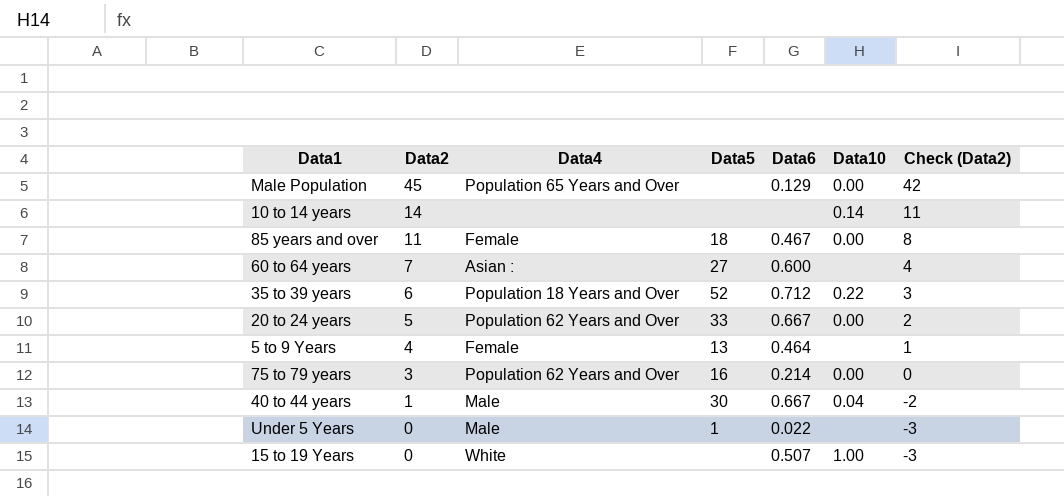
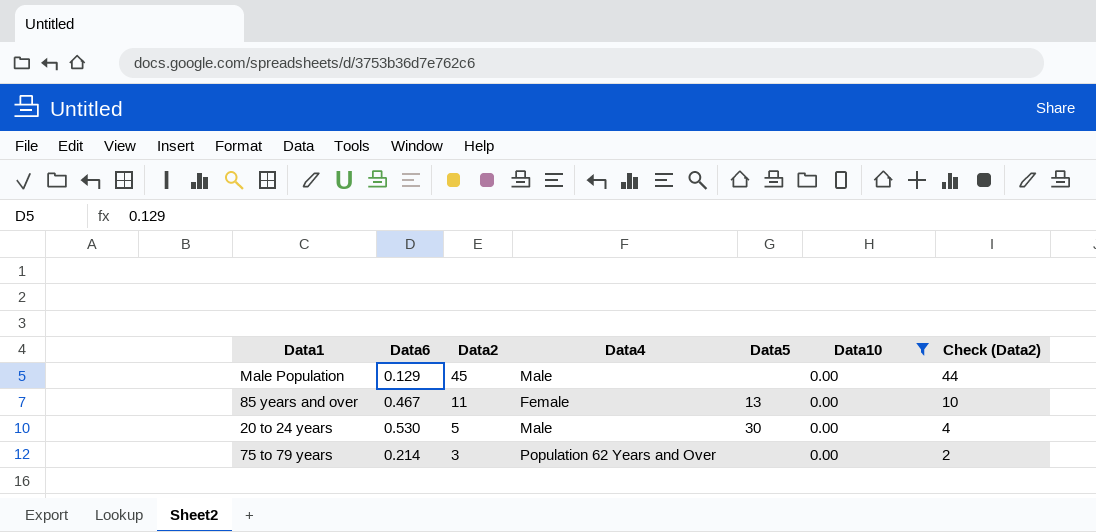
filter: none -> Data10 = 0.00
column Data6 | position: 5 -> 2
column Check (Data2) | formula: [Data2] - 3 -> [Data2] - 1
Male Population | Data4: Population 65 Years and Over -> Male
85 years and over | Data5: 18 -> 13
20 to 24 years | Data6: 0.667 -> 0.530
20 to 24 years | Data4: Population 62 Years and Over -> Male
20 to 24 years | Data5: 33 -> 30
75 to 79 years | Data5: 16 -> none

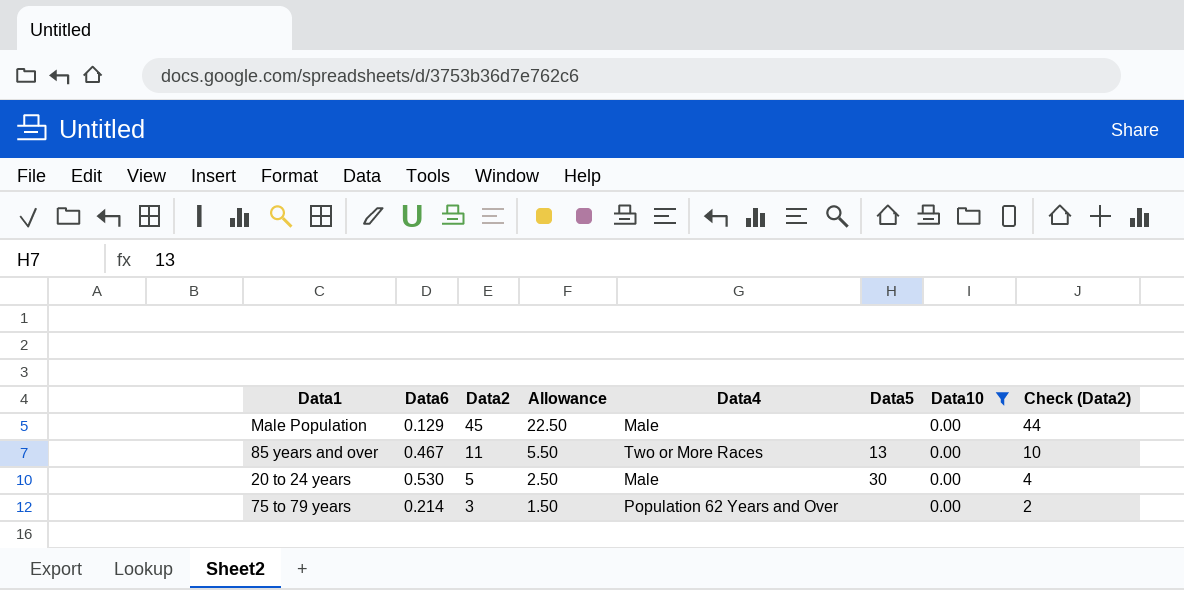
column Allowance | formula: none -> [Data2] * 0.5
85 years and over | Data4: Female -> Two or More Races

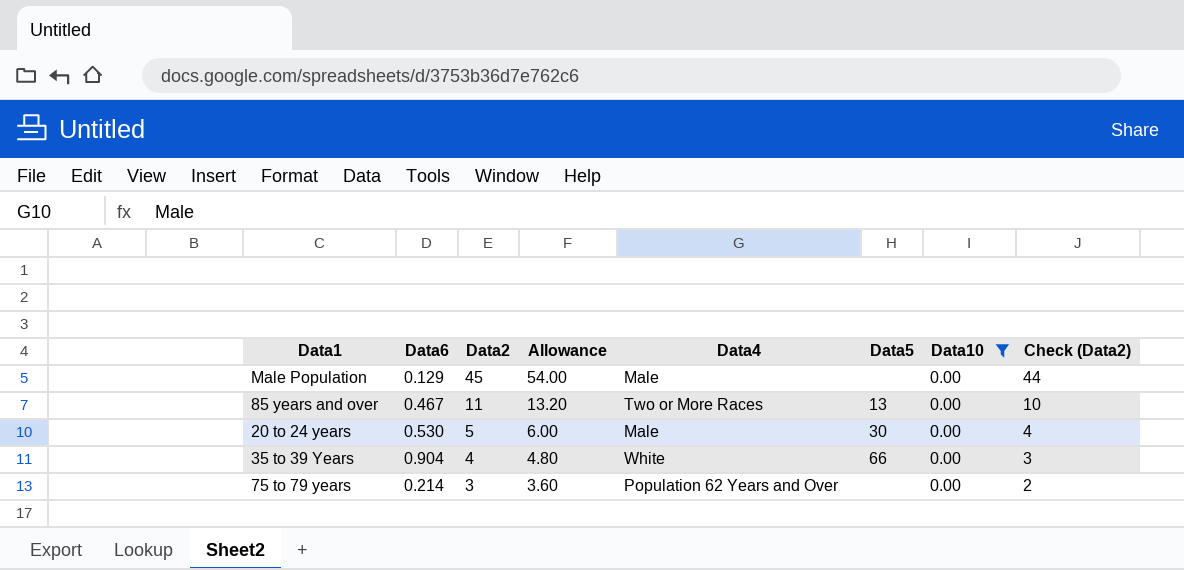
column Allowance | formula: [Data2] * 0.5 -> [Data2] * 1.2
row 35 to 39 Years: none -> 0.904 | 4 | 4.80 | White | 66 | 0.00 | 3

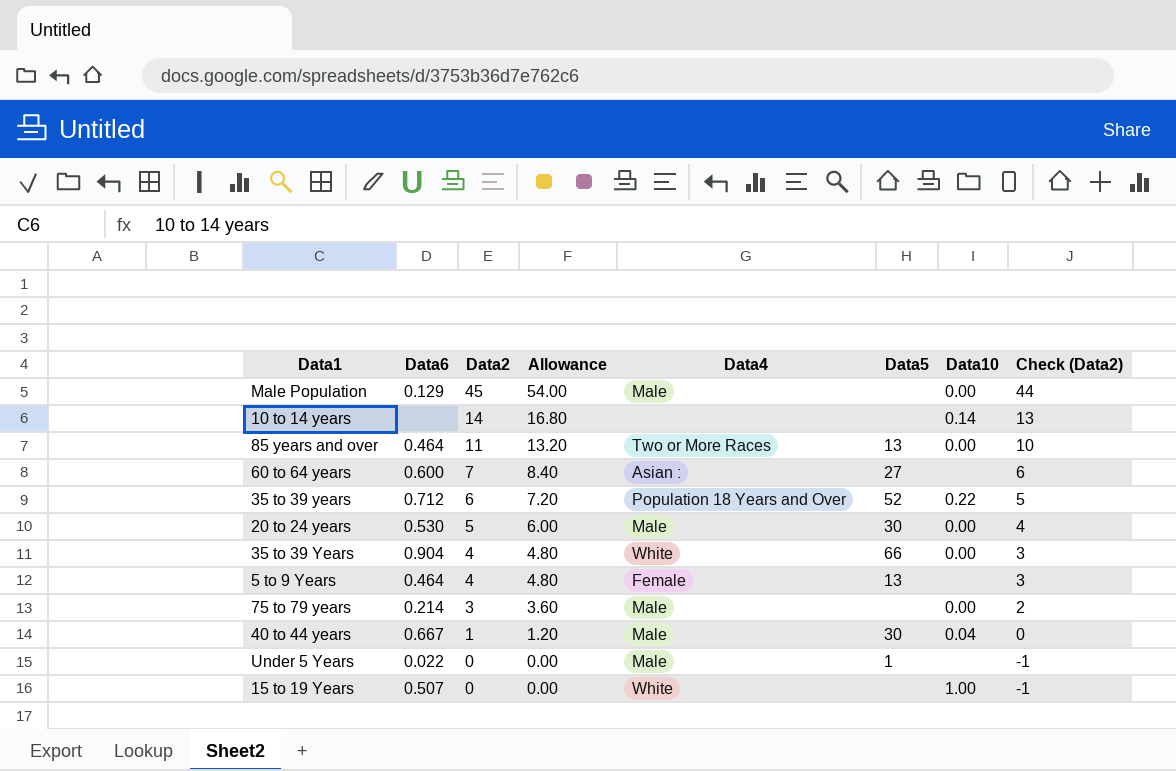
filter: Data10 = 0.00 -> none
85 years and over | Data6: 0.467 -> 0.464
75 to 79 years | Data4: Population 62 Years and Over -> Male

